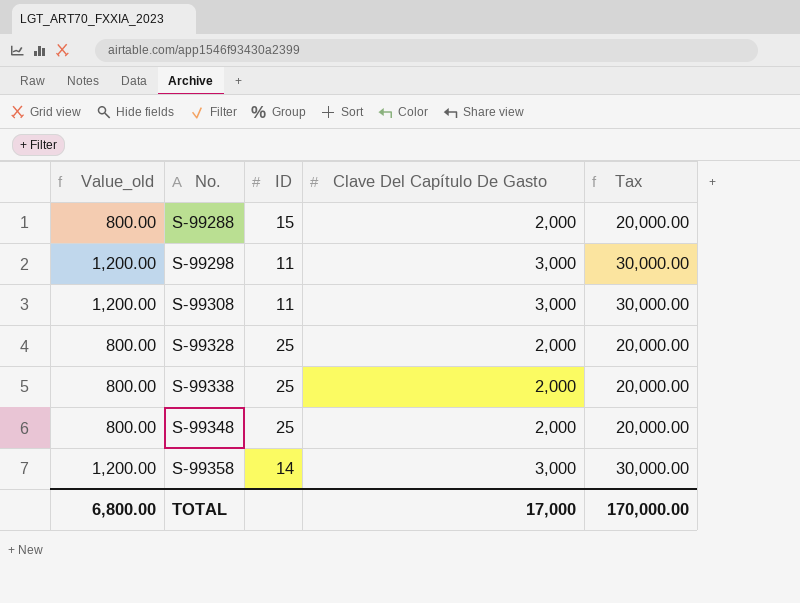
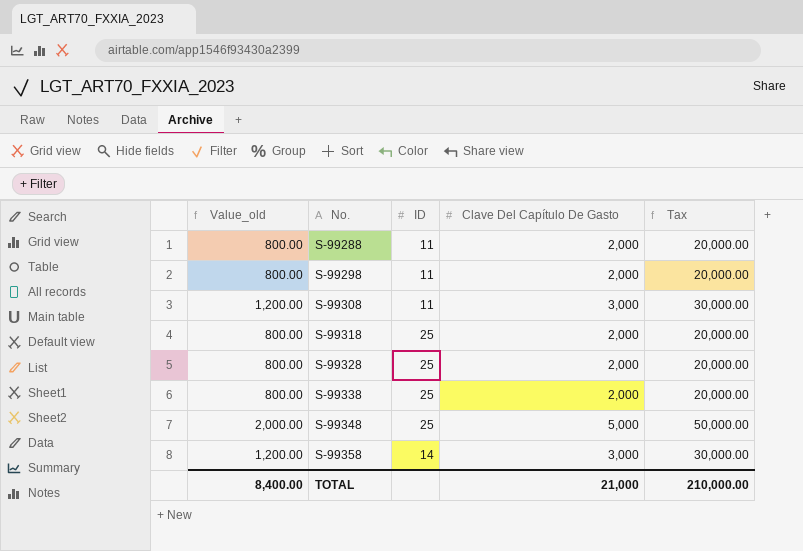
S-99288 | ID: 15 -> 11
S-99298 | Value_old: 1,200.00 -> 800.00
S-99298 | Clave Del Capítulo De Gasto: 3,000 -> 2,000
S-99298 | Tax: 30,000.00 -> 20,000.00
row S-99318: none -> 800.00 | 25 | 2,000 | 20,000.00
S-99348 | Value_old: 800.00 -> 2,000.00
S-99348 | Clave Del Capítulo De Gasto: 2,000 -> 5,000
S-99348 | Tax: 20,000.00 -> 50,000.00
TOTAL | Value_old: 6,800.00 -> 8,400.00
TOTAL | Clave Del Capítulo De Gasto: 17,000 -> 21,000
TOTAL | Tax: 170,000.00 -> 210,000.00

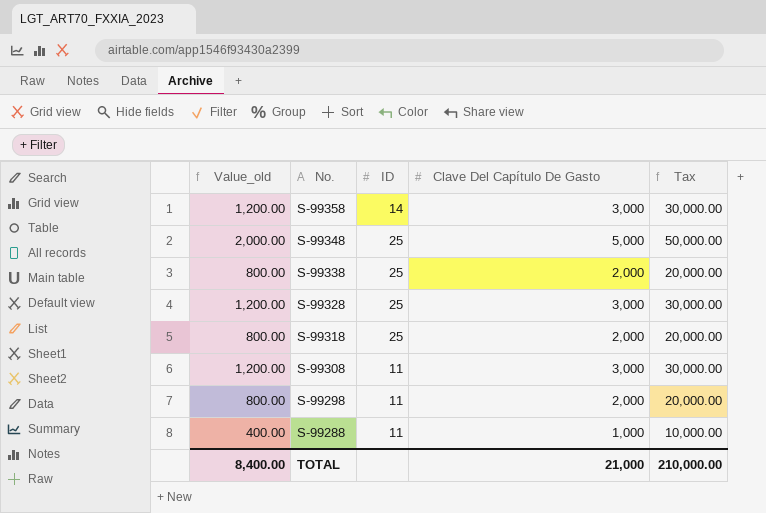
row order: No. ascending -> No. descending
S-99328 | Value_old: 800.00 -> 1,200.00
S-99328 | Clave Del Capítulo De Gasto: 2,000 -> 3,000
S-99328 | Tax: 20,000.00 -> 30,000.00
S-99288 | Value_old: 800.00 -> 400.00
S-99288 | Clave Del Capítulo De Gasto: 2,000 -> 1,000
S-99288 | Tax: 20,000.00 -> 10,000.00

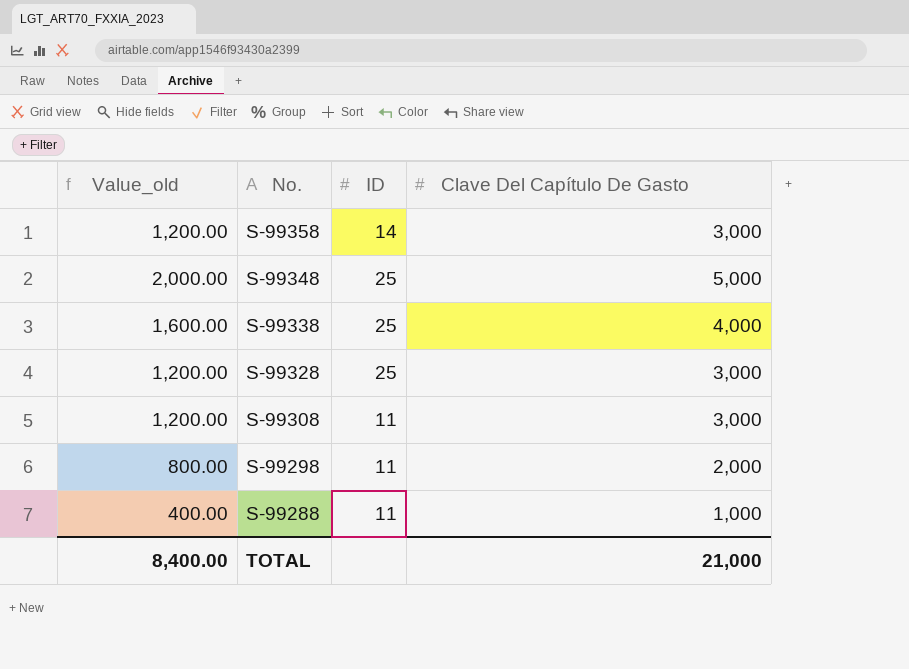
column Tax | formula: [Clave Del Capítulo De Gasto] * 10 -> none
row S-99318: 800.00 | 25 | 2,000 | 20,000.00 -> none
S-99338 | Value_old: 800.00 -> 1,600.00
S-99338 | Clave Del Capítulo De Gasto: 2,000 -> 4,000

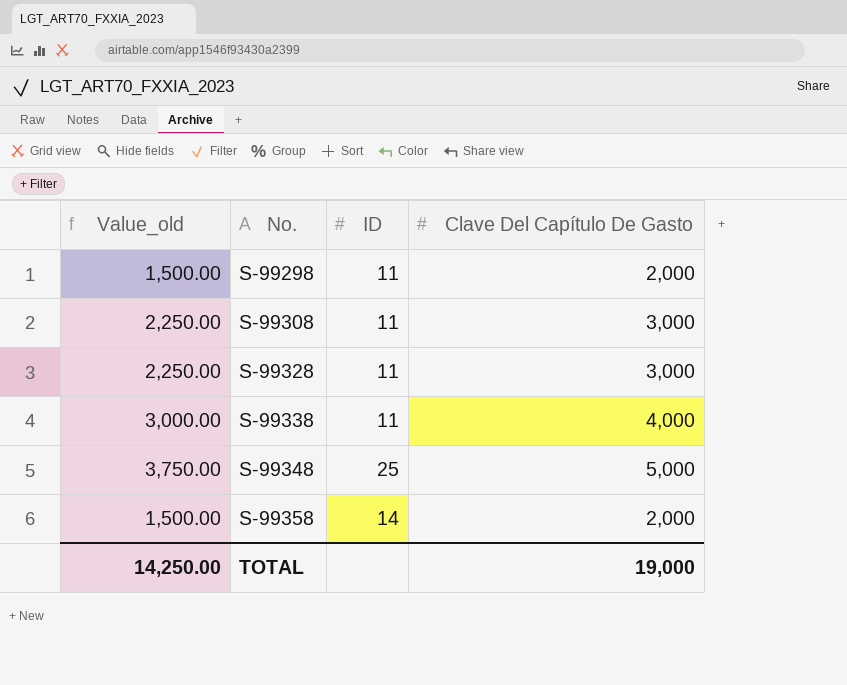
row order: No. descending -> No. ascending
column Value_old | formula: [Clave Del Capítulo De Gasto] * 0.4 -> [Clave Del Capítulo De Gasto] * 0.75
row S-99288: 400.00 | 11 | 1,000 -> none
S-99328 | ID: 25 -> 11
S-99338 | ID: 25 -> 11
S-99358 | Clave Del Capítulo De Gasto: 3,000 -> 2,000
TOTAL | Value_old: 8,400.00 -> 14,250.00
TOTAL | Clave Del Capítulo De Gasto: 21,000 -> 19,000

